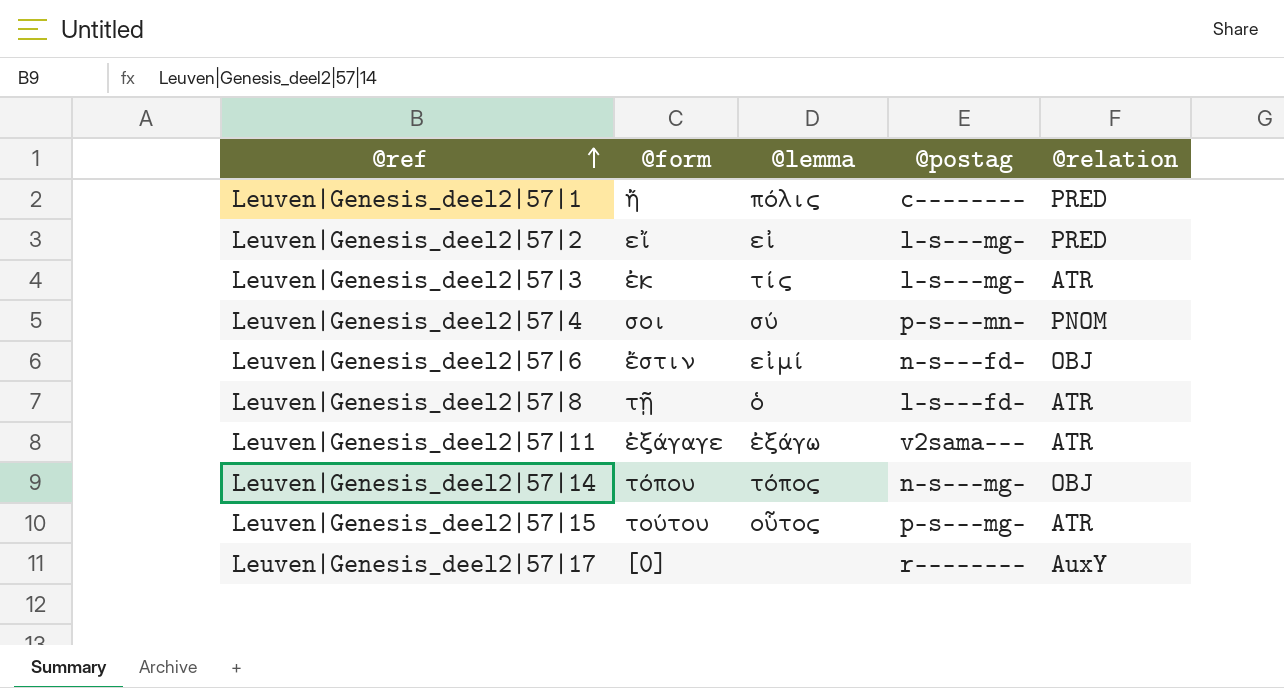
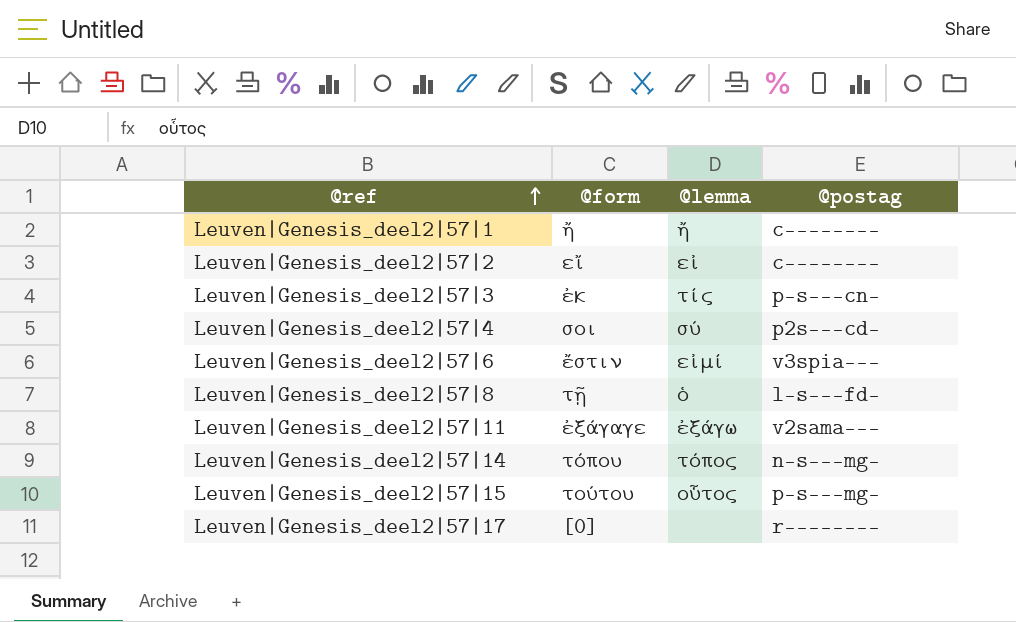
column @relation | position: 5 -> none
Leuven|Genesis_deel2|57|1 | @lemma: πόλις -> ἤ
Leuven|Genesis_deel2|57|2 | @postag: l-s---mg- -> c--------
Leuven|Genesis_deel2|57|3 | @postag: l-s---mg- -> p-s---cn-
Leuven|Genesis_deel2|57|4 | @postag: p-s---mn- -> p2s---cd-
Leuven|Genesis_deel2|57|6 | @postag: n-s---fd- -> v3spia---

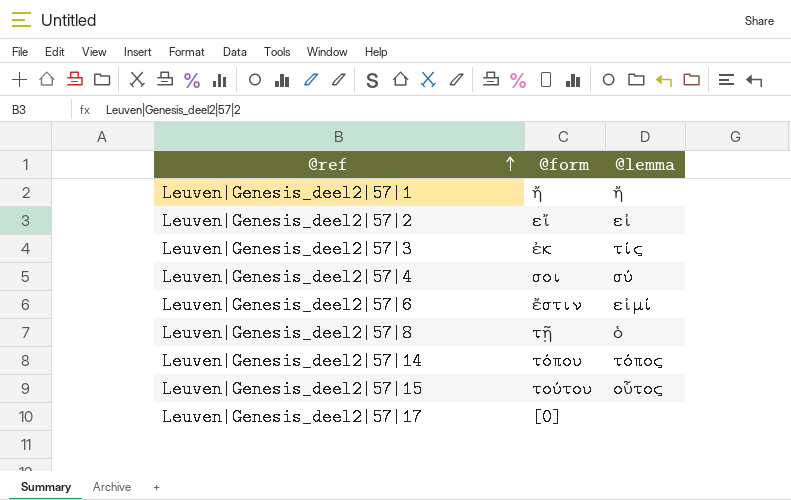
column @postag | position: 4 -> none
row Leuven|Genesis_deel2|57|11: ἐξάγαγε | ἐξάγω | v2sama--- -> none

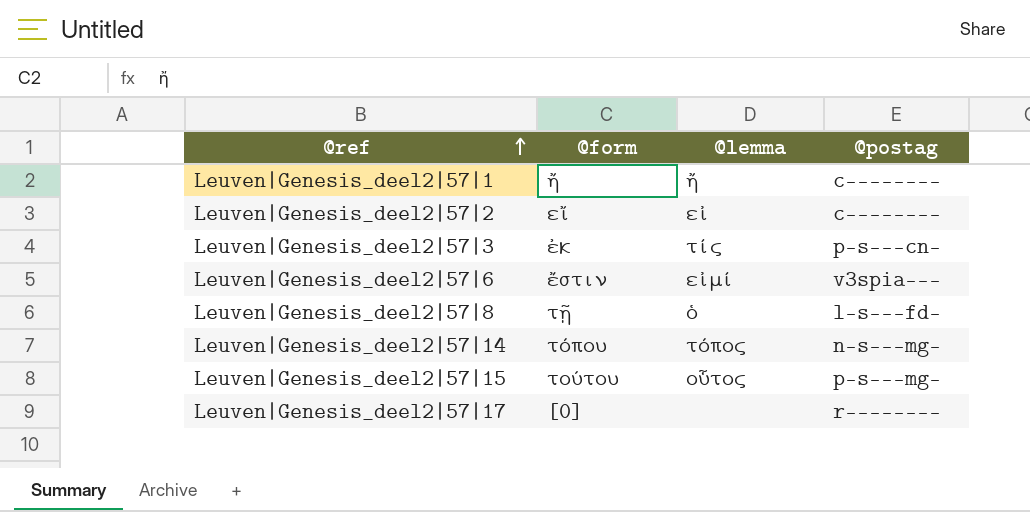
column @postag | position: none -> 4
row Leuven|Genesis_deel2|57|4: σοι | σύ -> none

